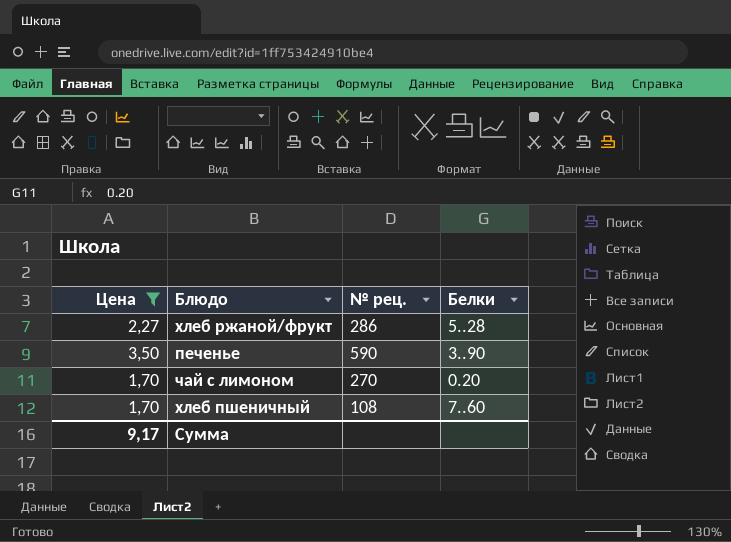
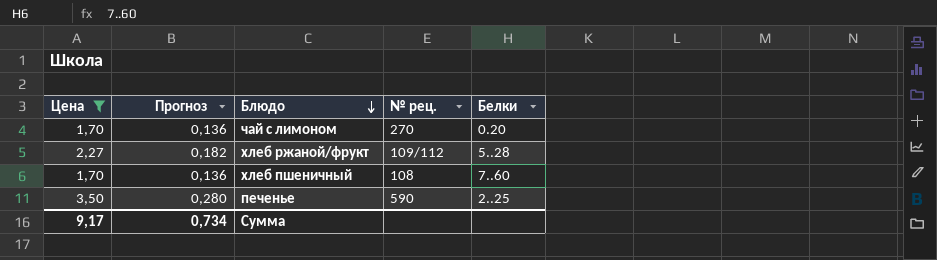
row order: none -> Блюдо descending
column Прогноз | formula: none -> [Цена] * 0,08
хлеб ржаной/фрукт | № рец.: 286 -> 109/112
печенье | Белки: 3..90 -> 2..25

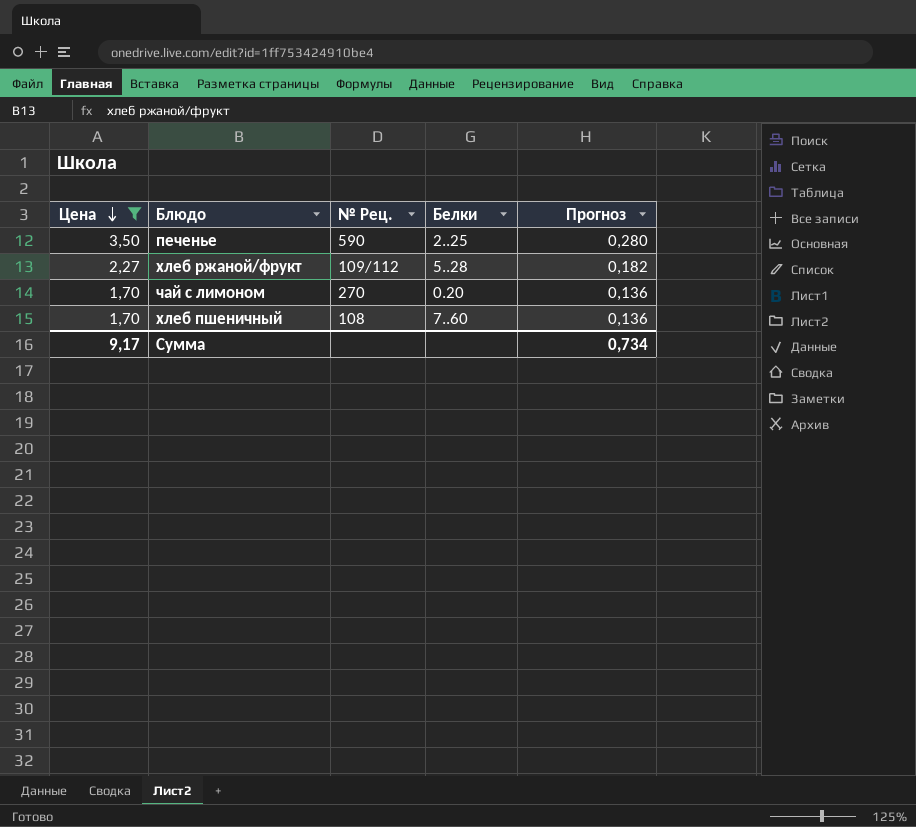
row order: Блюдо descending -> Цена descending
column name: № рец. -> № Рец.
column Прогноз | position: 2 -> 5

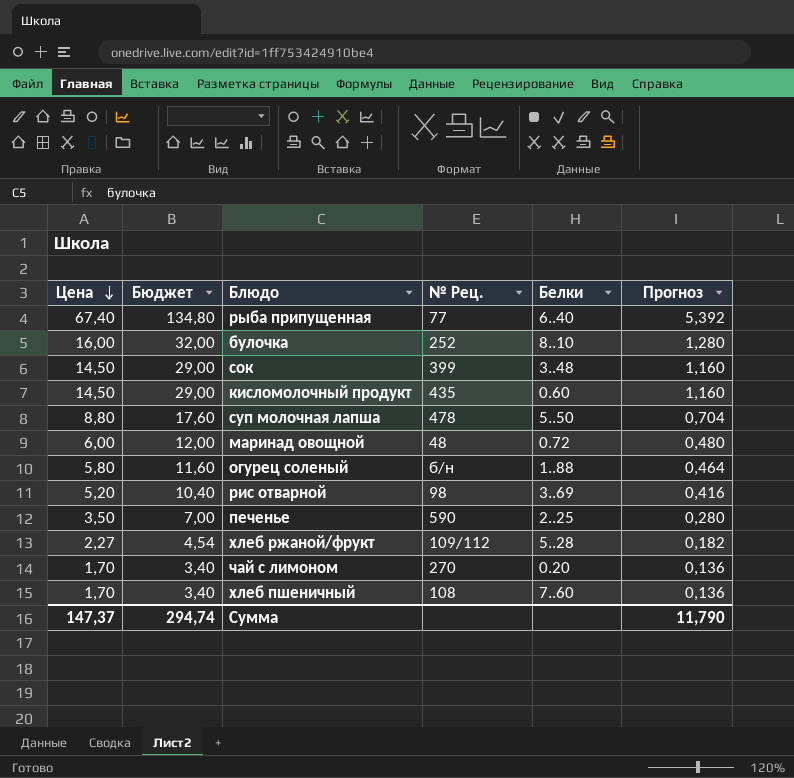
filter: Цена <= 3,50 -> none
column Бюджет | formula: none -> [Цена] * 2
Сумма | Цена: 9,17 -> 147,37
Сумма | Прогноз: 0,734 -> 11,790

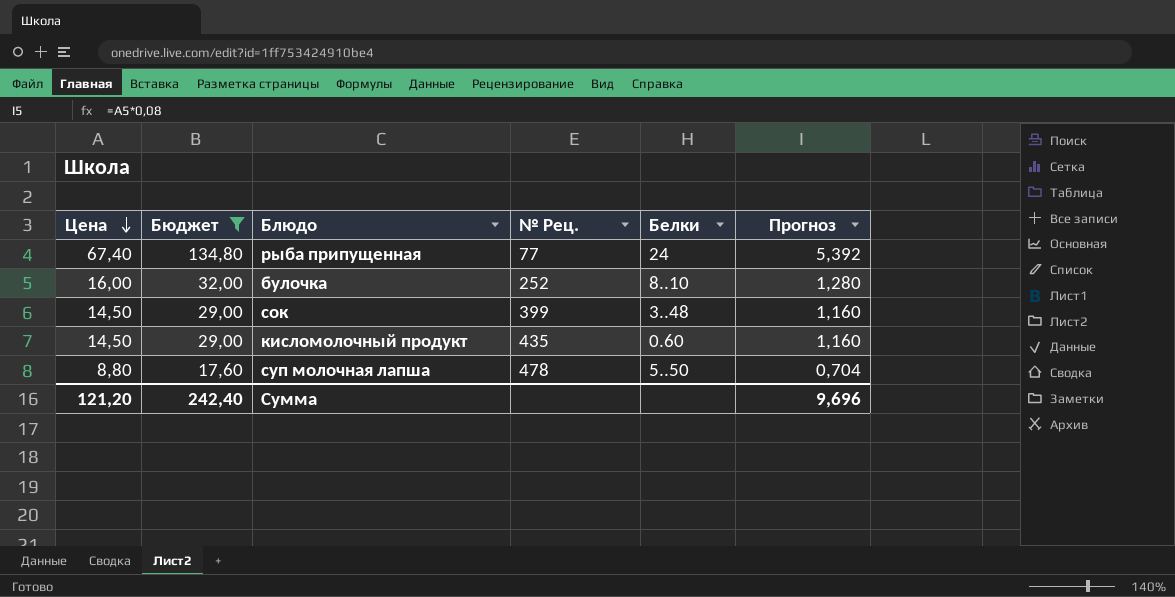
filter: none -> Бюджет >= 17,60
рыба припущенная | Белки: 6..40 -> 24
Сумма | Цена: 147,37 -> 121,20
Сумма | Бюджет: 294,74 -> 242,40
Сумма | Прогноз: 11,790 -> 9,696

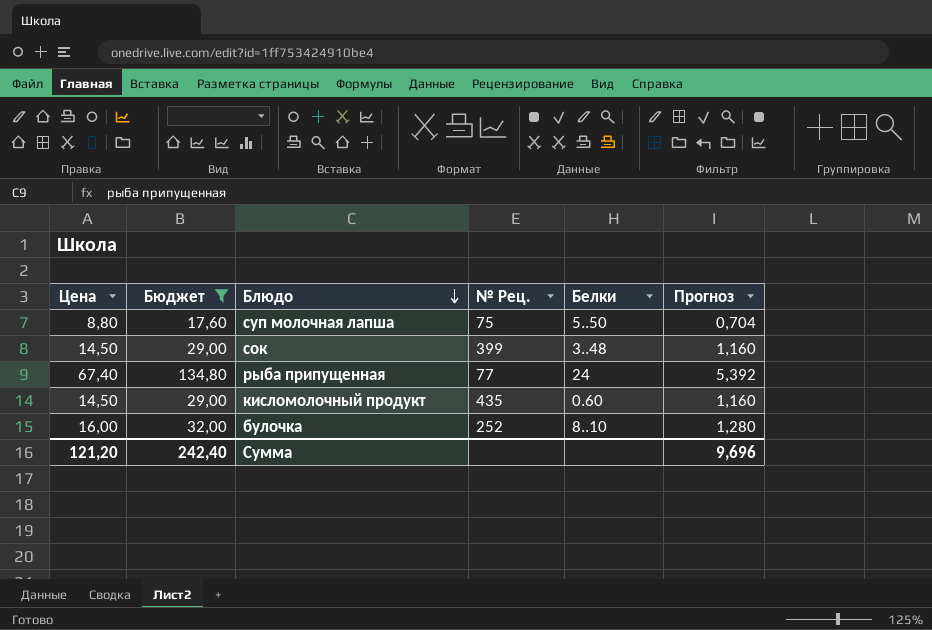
row order: Цена descending -> Блюдо descending
суп молочная лапша | № Рец.: 478 -> 75

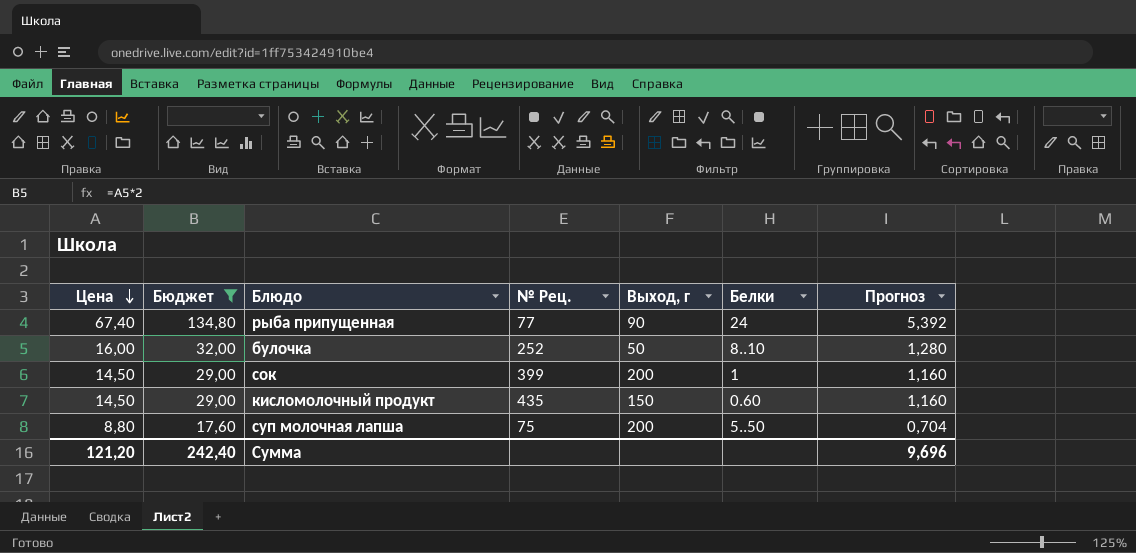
row order: Блюдо descending -> Цена descending
column Выход, г | position: none -> 5
сок | Белки: 3..48 -> 1

